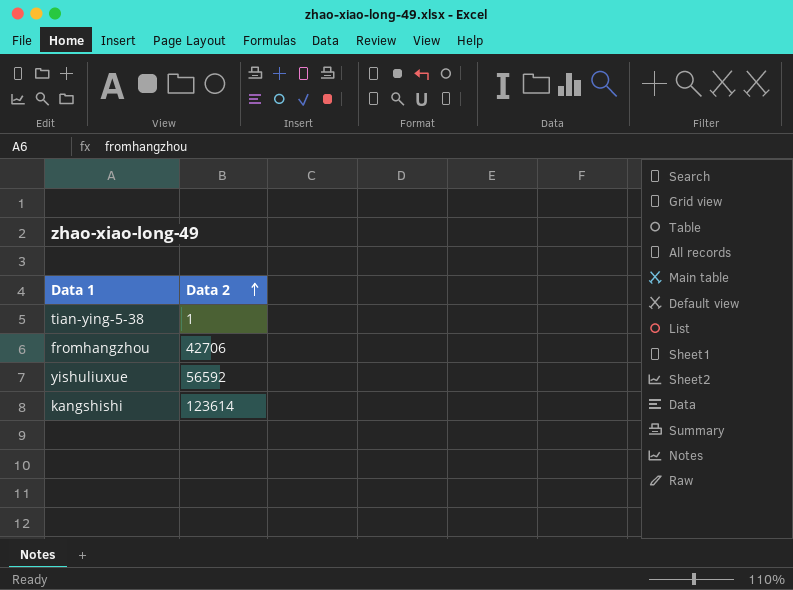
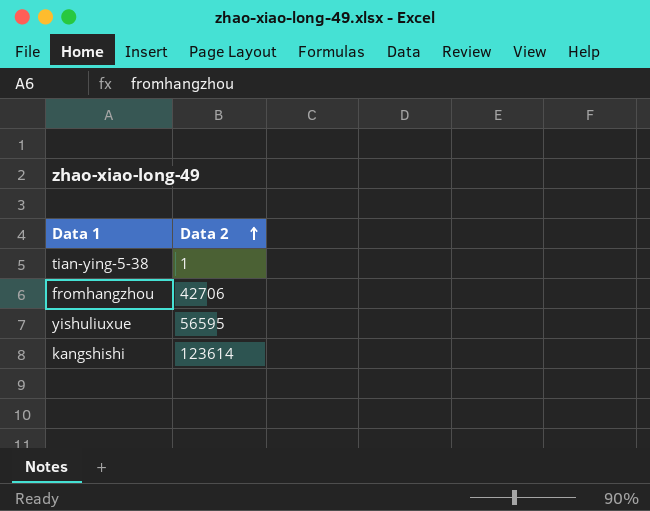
yishuliuxue | Data 2: 56592 -> 56595

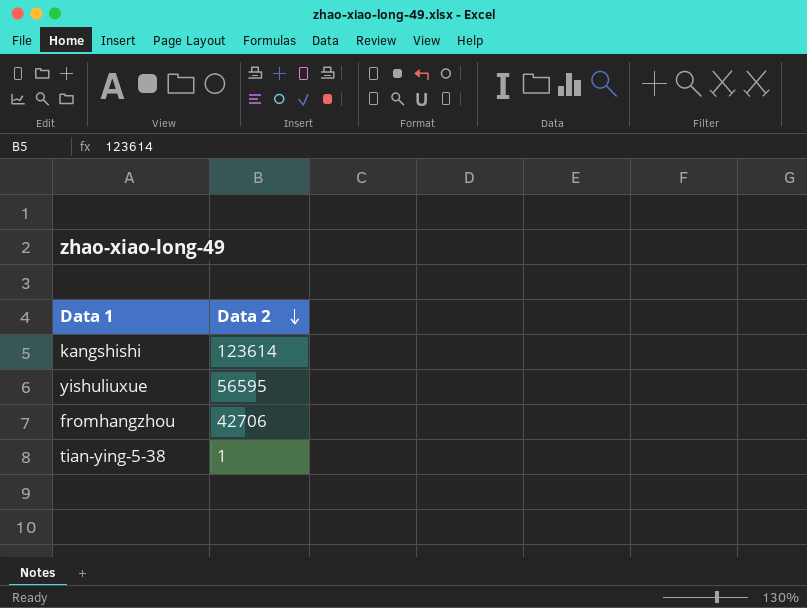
row order: Data 2 ascending -> Data 2 descending

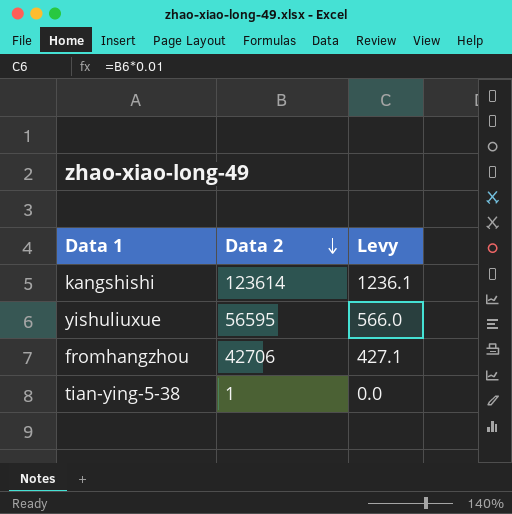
column Levy | formula: none -> [Data 2] * 0.01

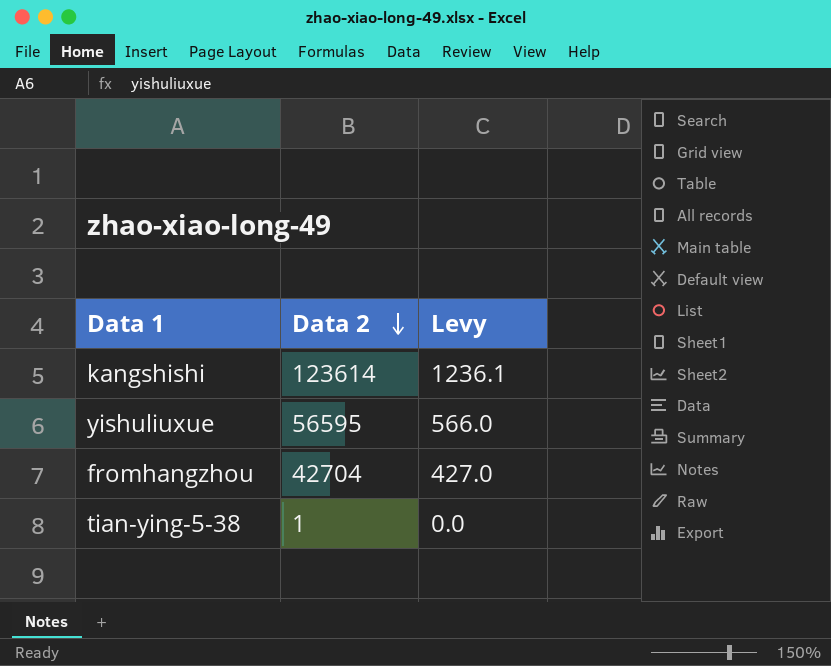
fromhangzhou | Data 2: 42706 -> 42704
fromhangzhou | Levy: 427.1 -> 427.0

